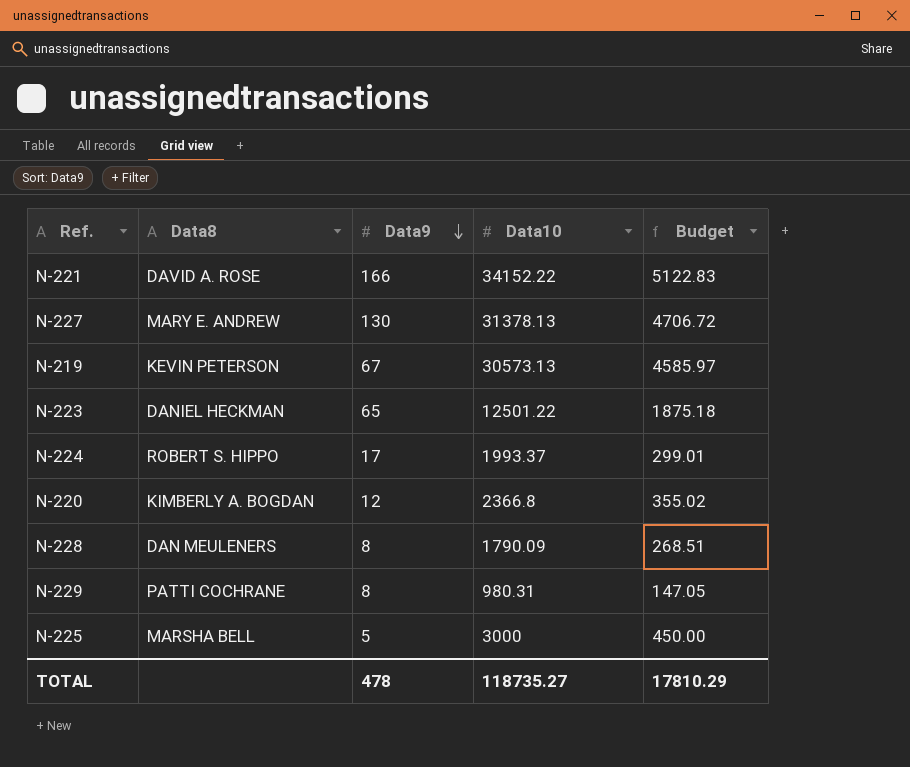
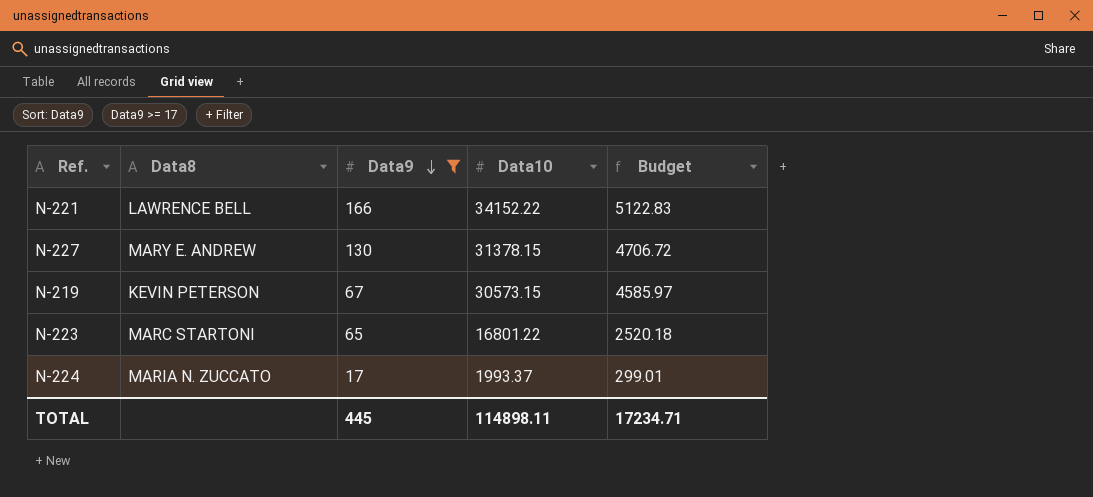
filter: none -> Data9 >= 17
N-221 | Data8: DAVID A. ROSE -> LAWRENCE BELL
N-227 | Data10: 31378.13 -> 31378.15
N-219 | Data10: 30573.13 -> 30573.15
N-223 | Data8: DANIEL HECKMAN -> MARC STARTONI
N-223 | Data10: 12501.22 -> 16801.22
N-223 | Budget: 1875.18 -> 2520.18
N-224 | Data8: ROBERT S. HIPPO -> MARIA N. ZUCCATO
TOTAL | Data9: 478 -> 445
TOTAL | Data10: 118735.27 -> 114898.11
TOTAL | Budget: 17810.29 -> 17234.71

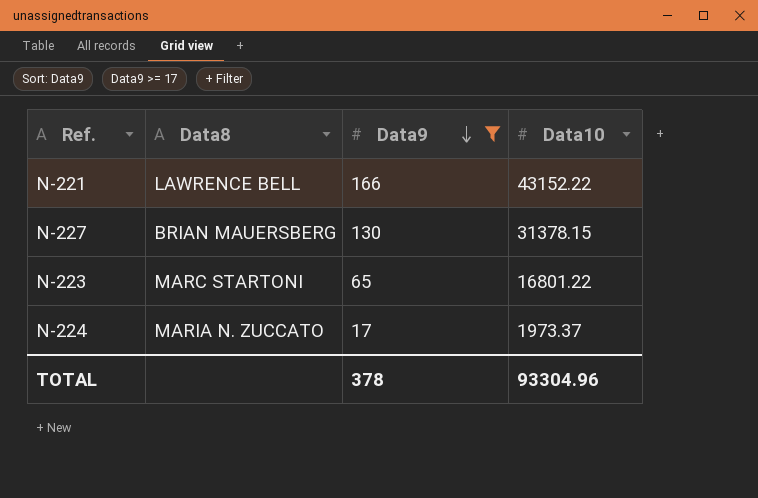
column Budget | formula: [Data10] * 0.15 -> none
row N-219: KEVIN PETERSON | 67 | 30573.15 | 4585.97 -> none
N-221 | Data10: 34152.22 -> 43152.22
N-227 | Data8: MARY E. ANDREW -> BRIAN MAUERSBERG
N-224 | Data10: 1993.37 -> 1973.37
TOTAL | Data9: 445 -> 378
TOTAL | Data10: 114898.11 -> 93304.96

